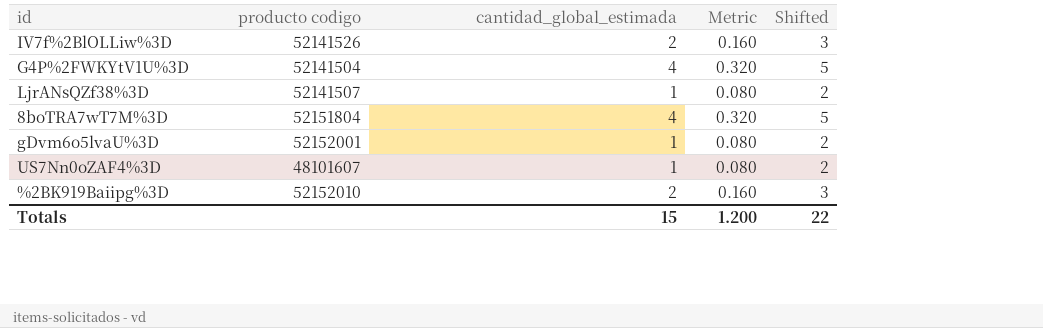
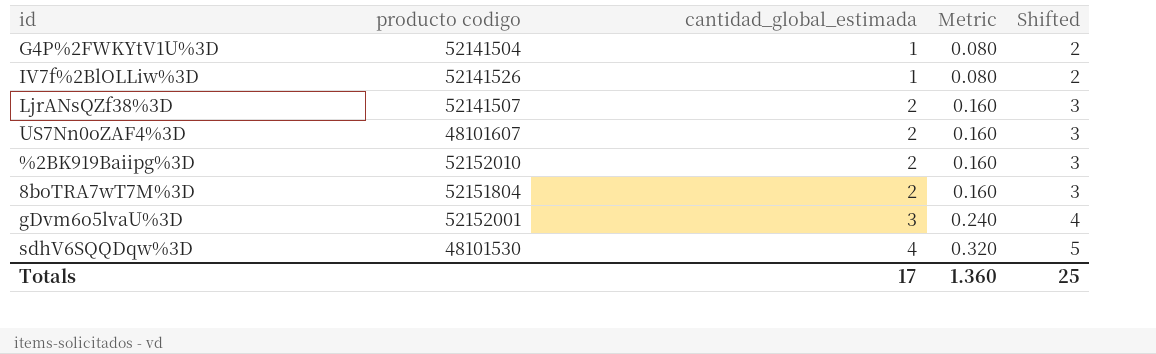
row order: none -> cantidad_global_estimada ascending
G4P%2FWKYtV1U%3D | cantidad_global_estimada: 4 -> 1
G4P%2FWKYtV1U%3D | Metric: 0.320 -> 0.080
G4P%2FWKYtV1U%3D | Shifted: 5 -> 2
IV7f%2BlOLLiw%3D | cantidad_global_estimada: 2 -> 1
IV7f%2BlOLLiw%3D | Metric: 0.160 -> 0.080
IV7f%2BlOLLiw%3D | Shifted: 3 -> 2
LjrANsQZf38%3D | cantidad_global_estimada: 1 -> 2
LjrANsQZf38%3D | Metric: 0.080 -> 0.160
LjrANsQZf38%3D | Shifted: 2 -> 3
US7Nn0oZAF4%3D | cantidad_global_estimada: 1 -> 2
US7Nn0oZAF4%3D | Metric: 0.080 -> 0.160
US7Nn0oZAF4%3D | Shifted: 2 -> 3
8boTRA7wT7M%3D | cantidad_global_estimada: 4 -> 2
8boTRA7wT7M%3D | Metric: 0.320 -> 0.160
8boTRA7wT7M%3D | Shifted: 5 -> 3
gDvm6o5lvaU%3D | cantidad_global_estimada: 1 -> 3
gDvm6o5lvaU%3D | Metric: 0.080 -> 0.240
gDvm6o5lvaU%3D | Shifted: 2 -> 4
row sdhV6SQQDqw%3D: none -> 48101530 | 4 | 0.320 | 5
Totals | cantidad_global_estimada: 15 -> 17
Totals | Metric: 1.200 -> 1.360
Totals | Shifted: 22 -> 25

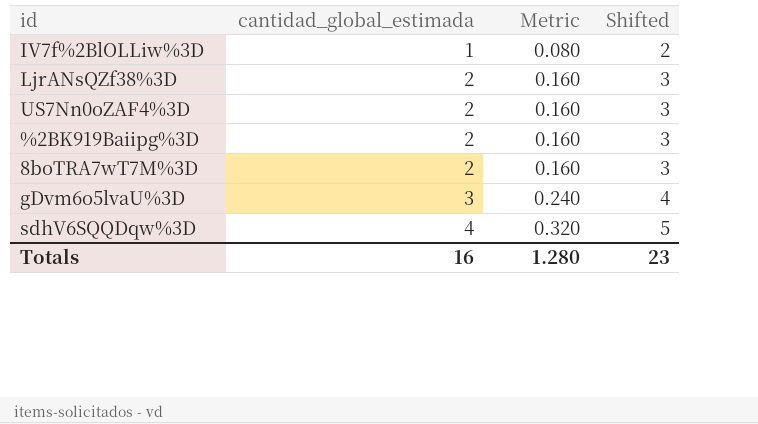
column producto codigo | position: 2 -> none
row G4P%2FWKYtV1U%3D: 52141504 | 1 | 0.080 | 2 -> none
Totals | cantidad_global_estimada: 17 -> 16
Totals | Metric: 1.360 -> 1.280
Totals | Shifted: 25 -> 23

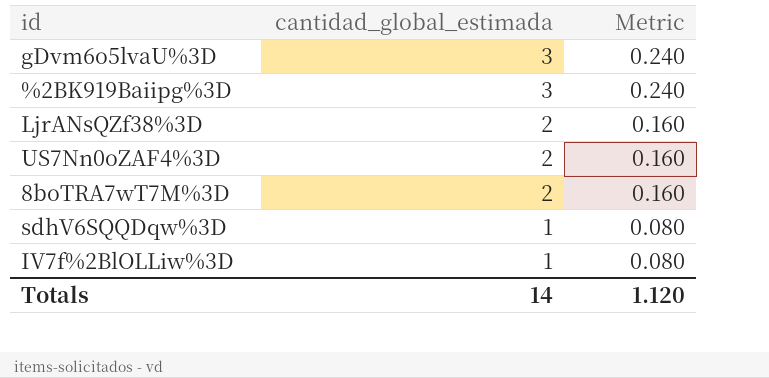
row order: cantidad_global_estimada ascending -> cantidad_global_estimada descending
column Shifted | formula: [cantidad_global_estimada] + 1 -> none
%2BK919Baiipg%3D | cantidad_global_estimada: 2 -> 3
%2BK919Baiipg%3D | Metric: 0.160 -> 0.240
sdhV6SQQDqw%3D | cantidad_global_estimada: 4 -> 1
sdhV6SQQDqw%3D | Metric: 0.320 -> 0.080
Totals | cantidad_global_estimada: 16 -> 14
Totals | Metric: 1.280 -> 1.120

